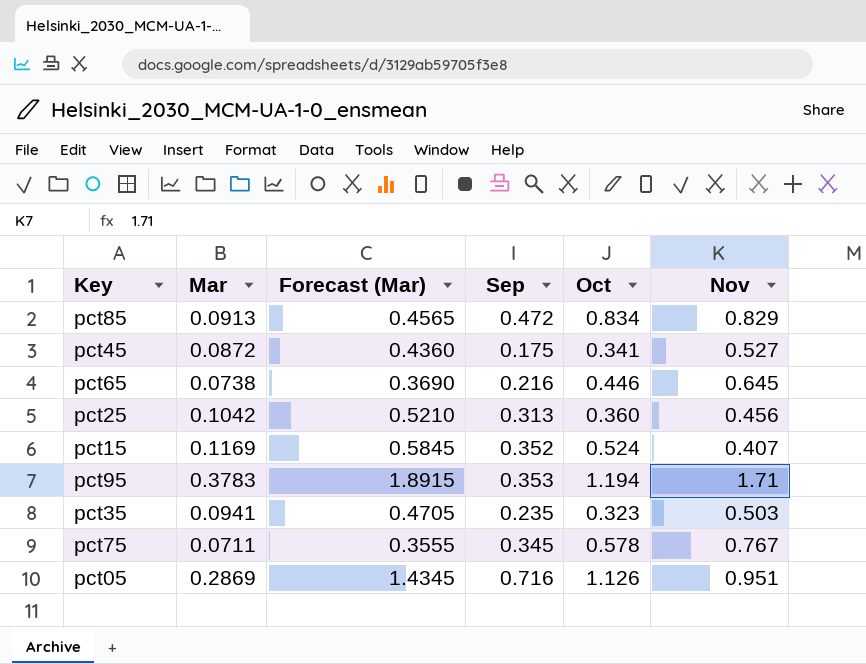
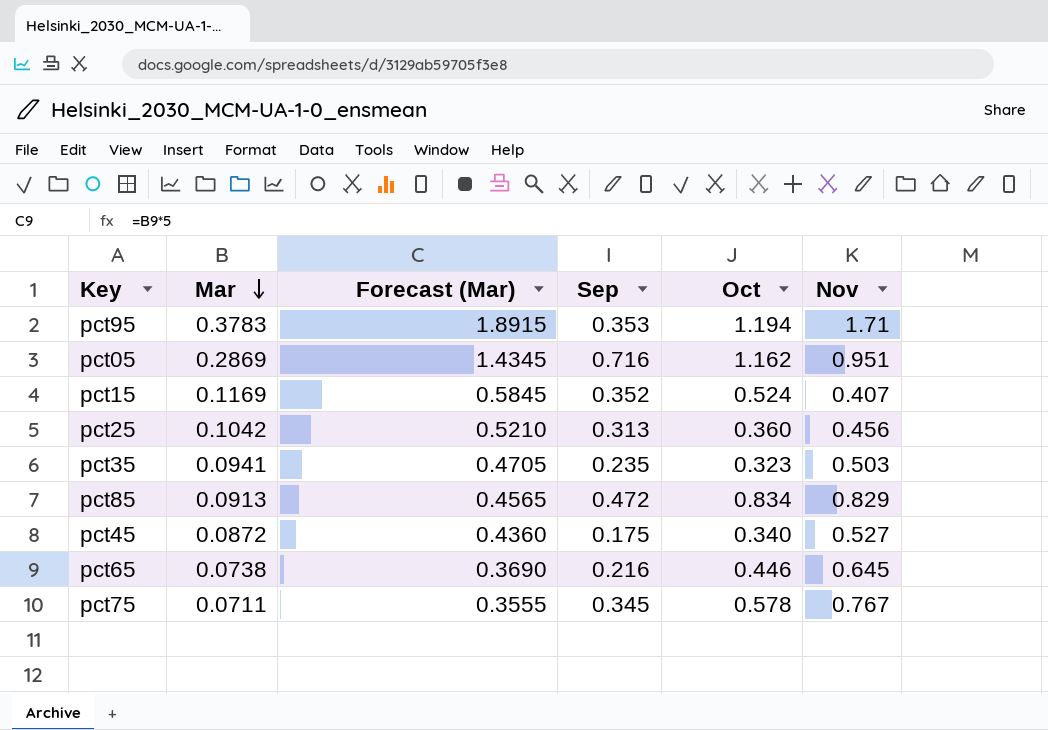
row order: none -> Mar descending
pct05 | Oct: 1.126 -> 1.162
pct45 | Oct: 0.341 -> 0.340

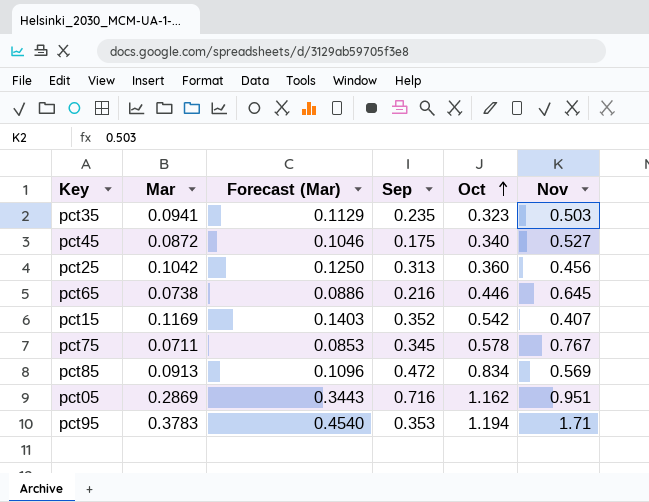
row order: Mar descending -> Oct ascending
column Forecast (Mar) | formula: [Mar] * 5 -> [Mar] * 1.2
pct15 | Oct: 0.524 -> 0.542
pct85 | Nov: 0.829 -> 0.569

